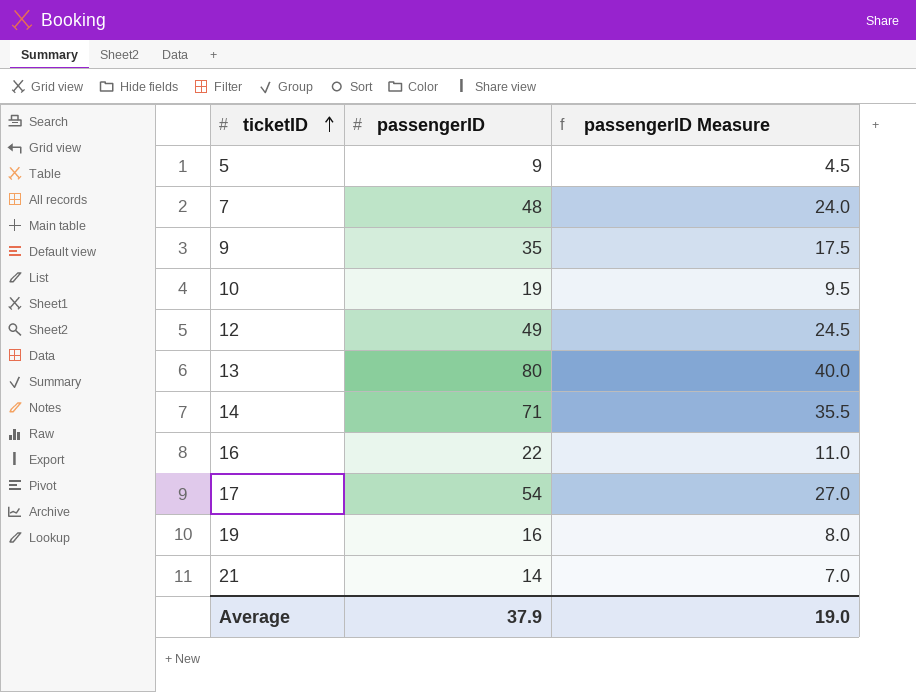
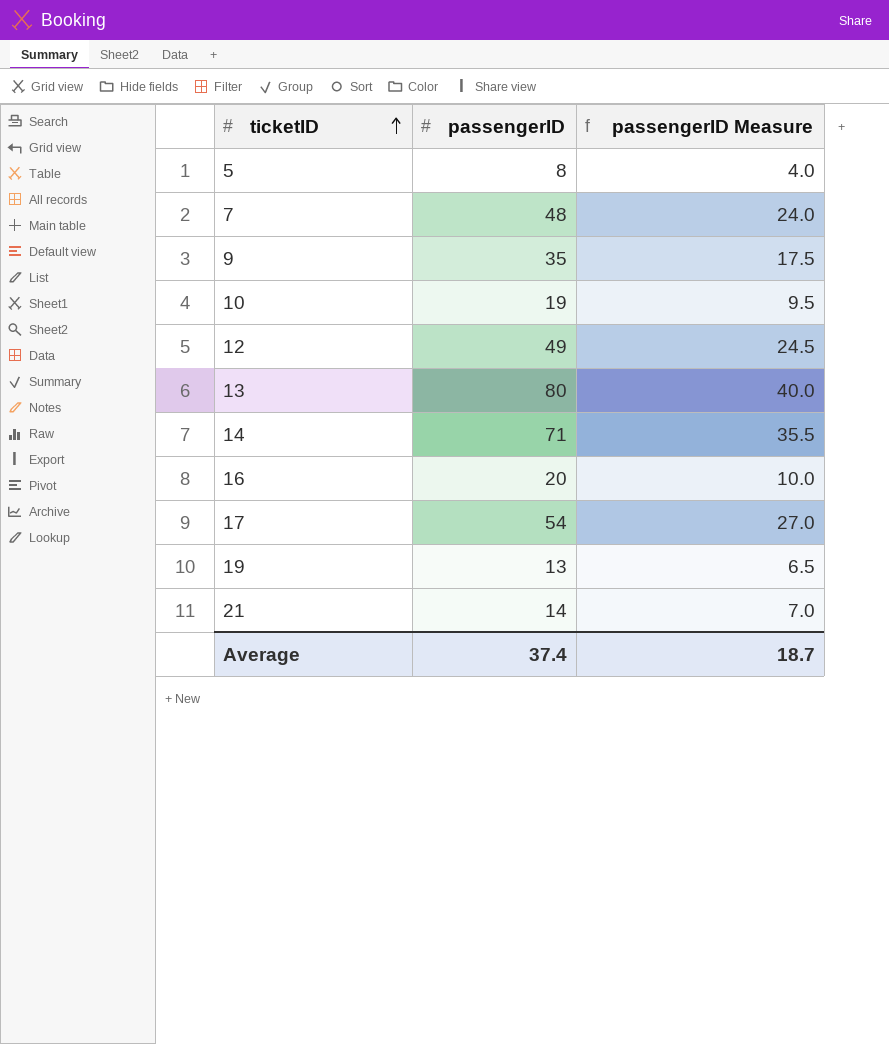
5 | passengerID: 9 -> 8
5 | passengerID Measure: 4.5 -> 4.0
16 | passengerID: 22 -> 20
16 | passengerID Measure: 11.0 -> 10.0
19 | passengerID: 16 -> 13
19 | passengerID Measure: 8.0 -> 6.5
Average | passengerID: 37.9 -> 37.4
Average | passengerID Measure: 19.0 -> 18.7

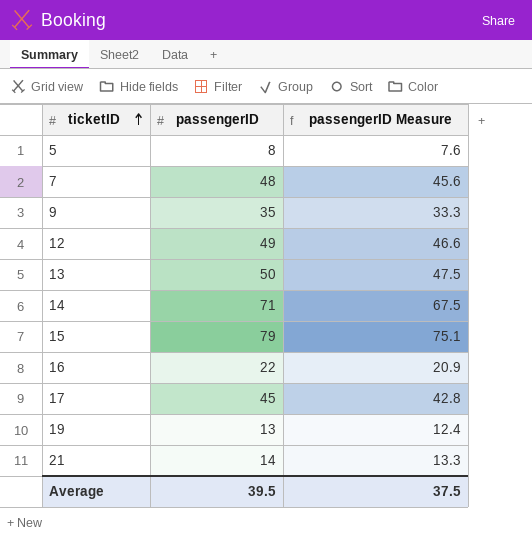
column passengerID Measure | formula: [passengerID] * 0.5 -> [passengerID] * 0.95
row 10: 19 | 9.5 -> none
13 | passengerID: 80 -> 50
row 15: none -> 79 | 75.1
16 | passengerID: 20 -> 22
17 | passengerID: 54 -> 45
Average | passengerID: 37.4 -> 39.5
Average | passengerID Measure: 18.7 -> 37.5

